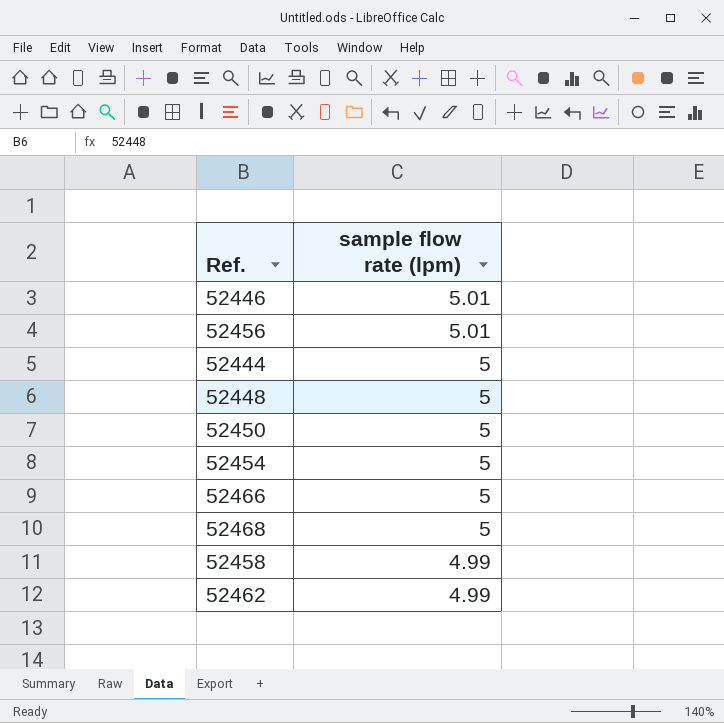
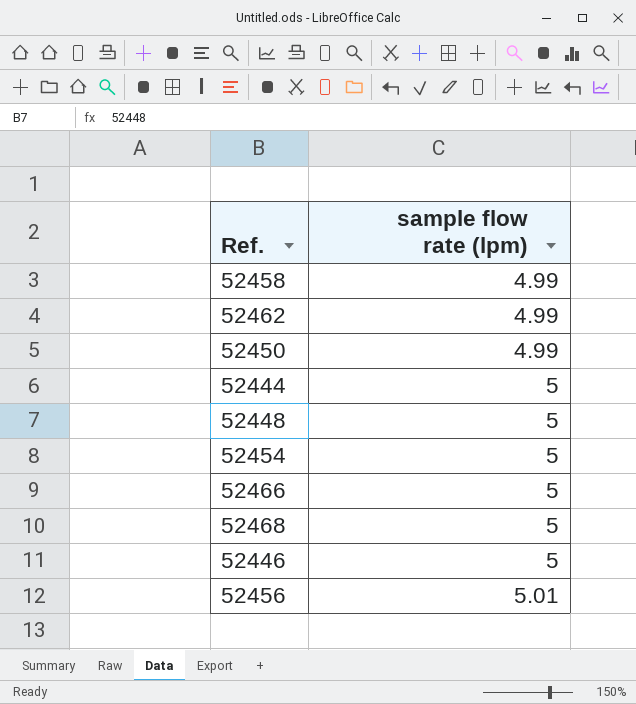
row order: sample flow rate (lpm) descending -> sample flow rate (lpm) ascending
52450 | sample flow rate (lpm): 5 -> 4.99
52446 | sample flow rate (lpm): 5.01 -> 5

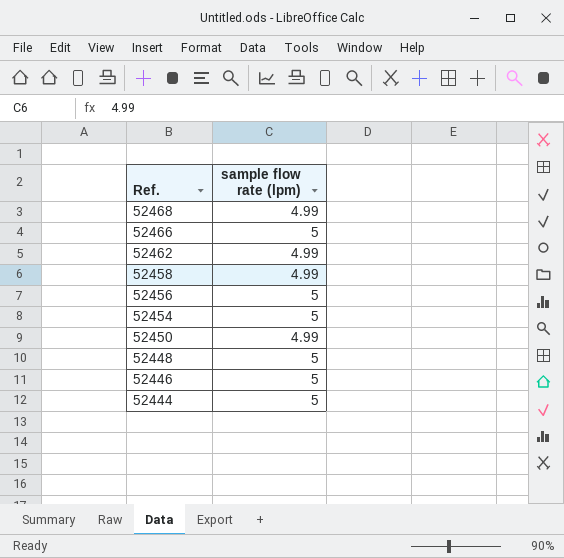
row order: sample flow rate (lpm) ascending -> Ref. descending
52468 | sample flow rate (lpm): 5 -> 4.99
52456 | sample flow rate (lpm): 5.01 -> 5

